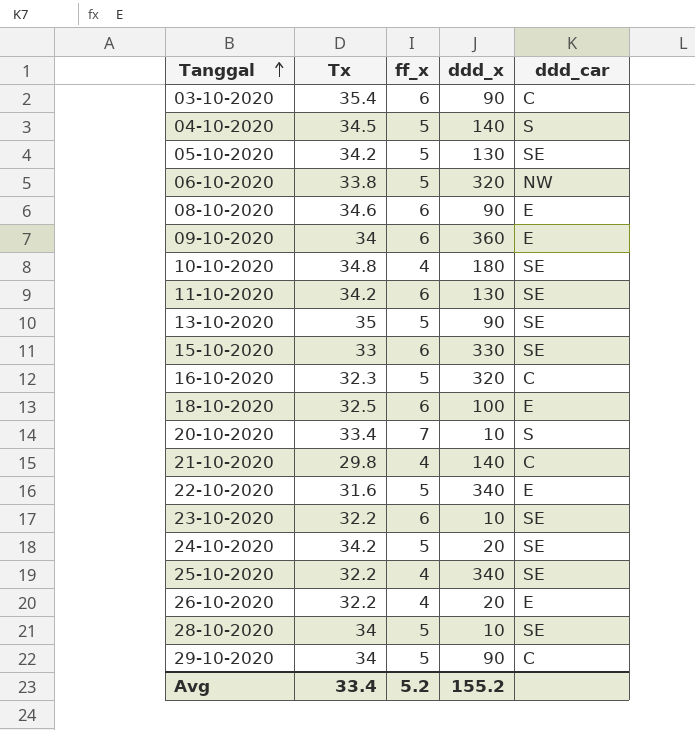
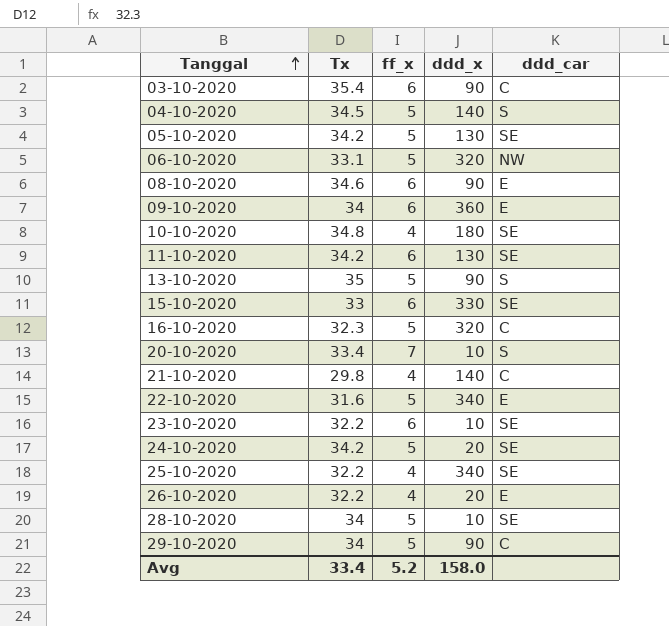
row 18-10-2020: 32.5 | 6 | 100 | E -> none
06-10-2020 | Tx: 33.8 -> 33.1
13-10-2020 | ddd_car: SE -> S
Avg | ddd_x: 155.2 -> 158.0

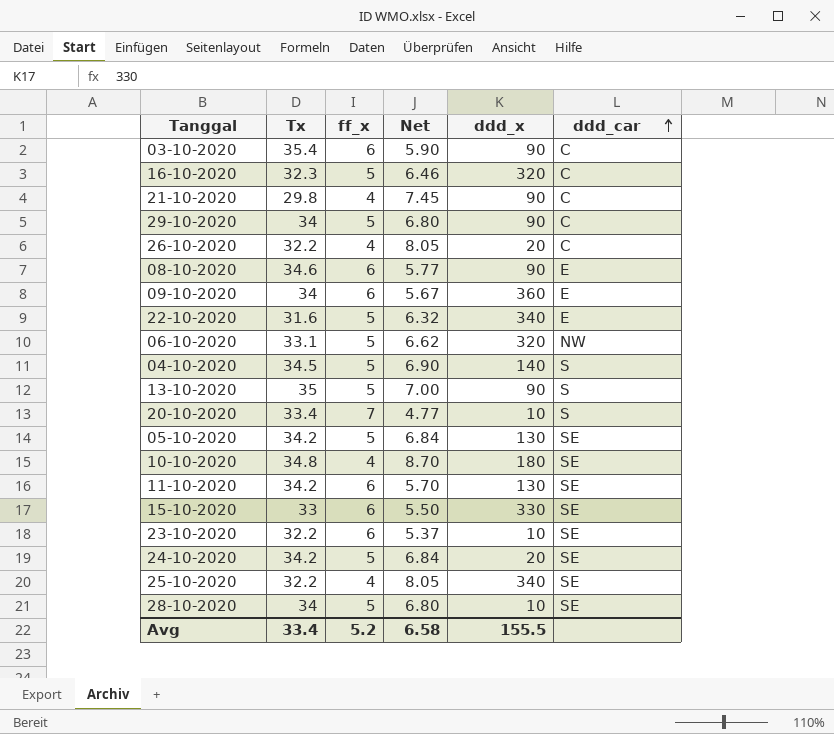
row order: Tanggal ascending -> ddd_car ascending
column Net | formula: none -> [Tx] / [ff_x]
21-10-2020 | ddd_x: 140 -> 90
26-10-2020 | ddd_car: E -> C
Avg | ddd_x: 158.0 -> 155.5

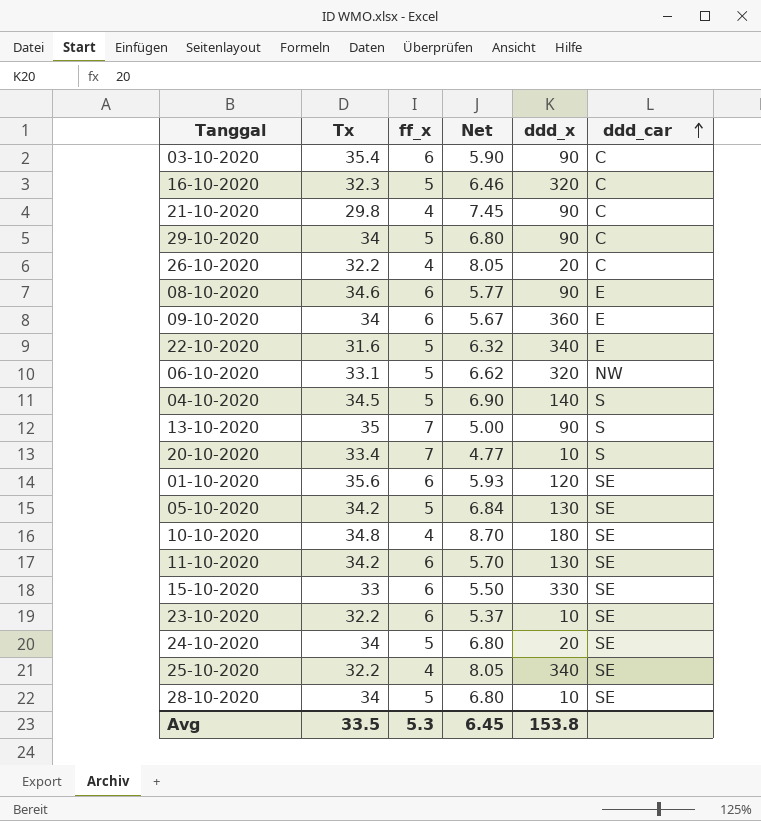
13-10-2020 | ff_x: 5 -> 7
13-10-2020 | Net: 7.00 -> 5.00
row 01-10-2020: none -> 35.6 | 6 | 5.93 | 120 | SE
24-10-2020 | Tx: 34.2 -> 34
24-10-2020 | Net: 6.84 -> 6.80
Avg | Tx: 33.4 -> 33.5
Avg | ff_x: 5.2 -> 5.3
Avg | Net: 6.58 -> 6.45
Avg | ddd_x: 155.5 -> 153.8

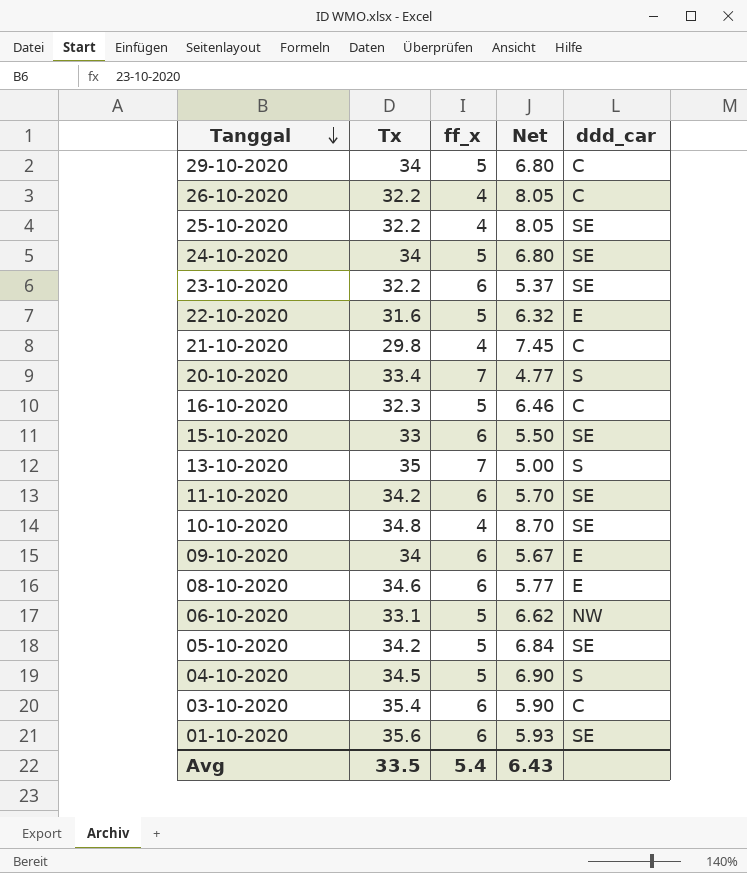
row order: ddd_car ascending -> Tanggal descending
column ddd_x | position: 5 -> none
row 28-10-2020: 34 | 5 | 6.80 | 10 | SE -> none
Avg | ff_x: 5.3 -> 5.4
Avg | Net: 6.45 -> 6.43

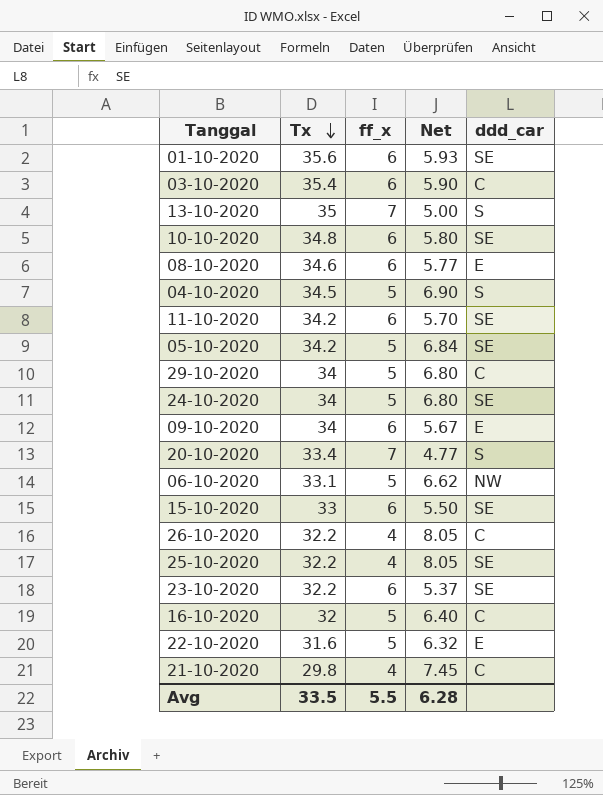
row order: Tanggal descending -> Tx descending
10-10-2020 | ff_x: 4 -> 6
10-10-2020 | Net: 8.70 -> 5.80
16-10-2020 | Tx: 32.3 -> 32
16-10-2020 | Net: 6.46 -> 6.40
Avg | ff_x: 5.4 -> 5.5
Avg | Net: 6.43 -> 6.28

